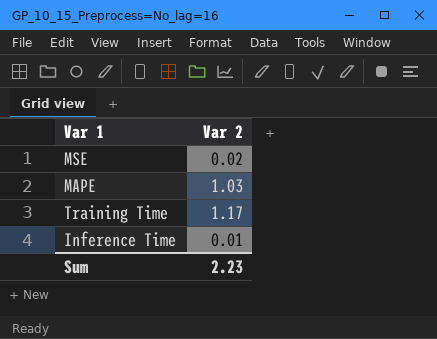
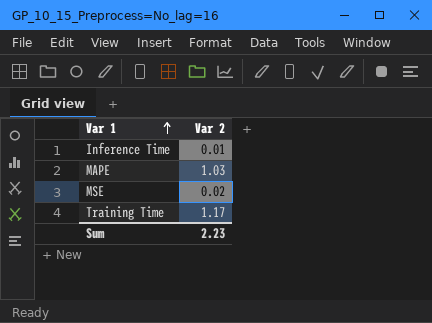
row order: none -> Var 1 ascending

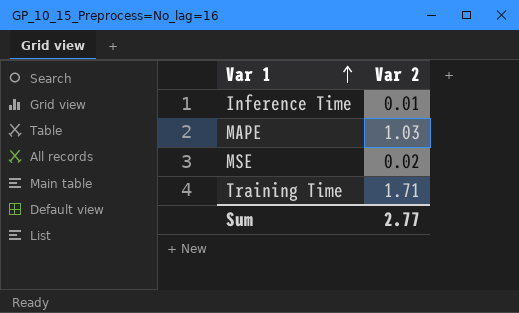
Training Time | Var 2: 1.17 -> 1.71
Sum | Var 2: 2.23 -> 2.77

